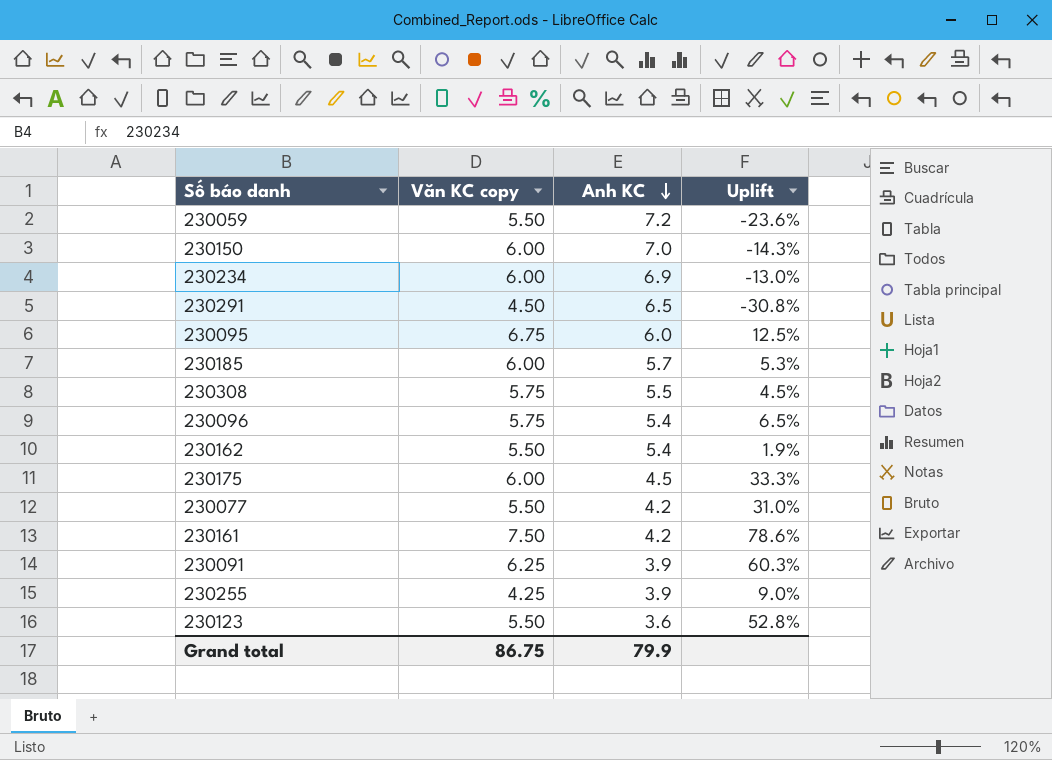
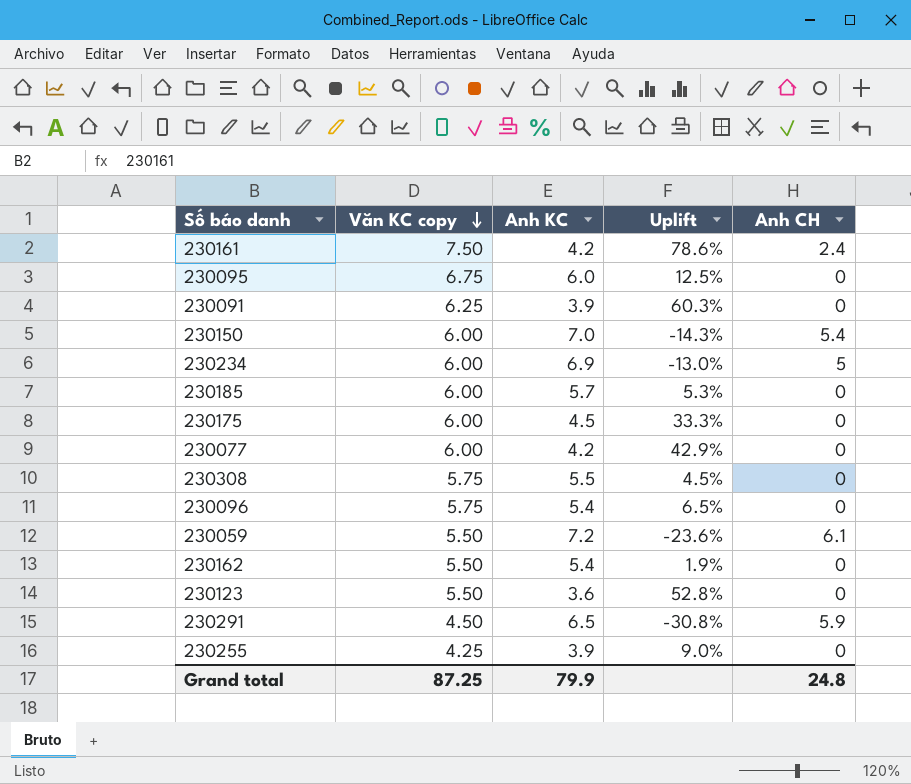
row order: Anh KC descending -> Văn KC copy descending
column Anh CH | position: none -> 5
230077 | Văn KC copy: 5.50 -> 6.00
230077 | Uplift: 31.0% -> 42.9%
Grand total | Văn KC copy: 86.75 -> 87.25

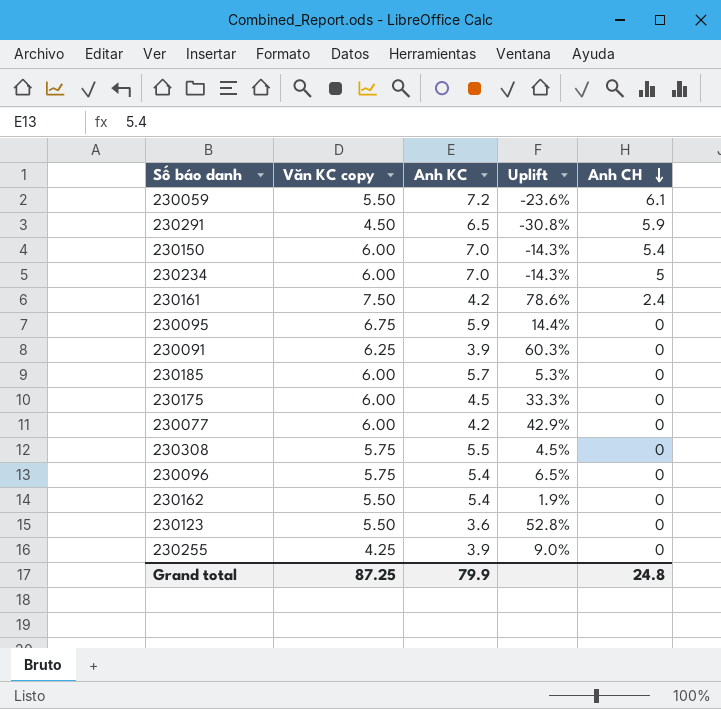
row order: Văn KC copy descending -> Anh CH descending
230234 | Anh KC: 6.9 -> 7.0
230234 | Uplift: -13.0% -> -14.3%
230095 | Anh KC: 6.0 -> 5.9
230095 | Uplift: 12.5% -> 14.4%

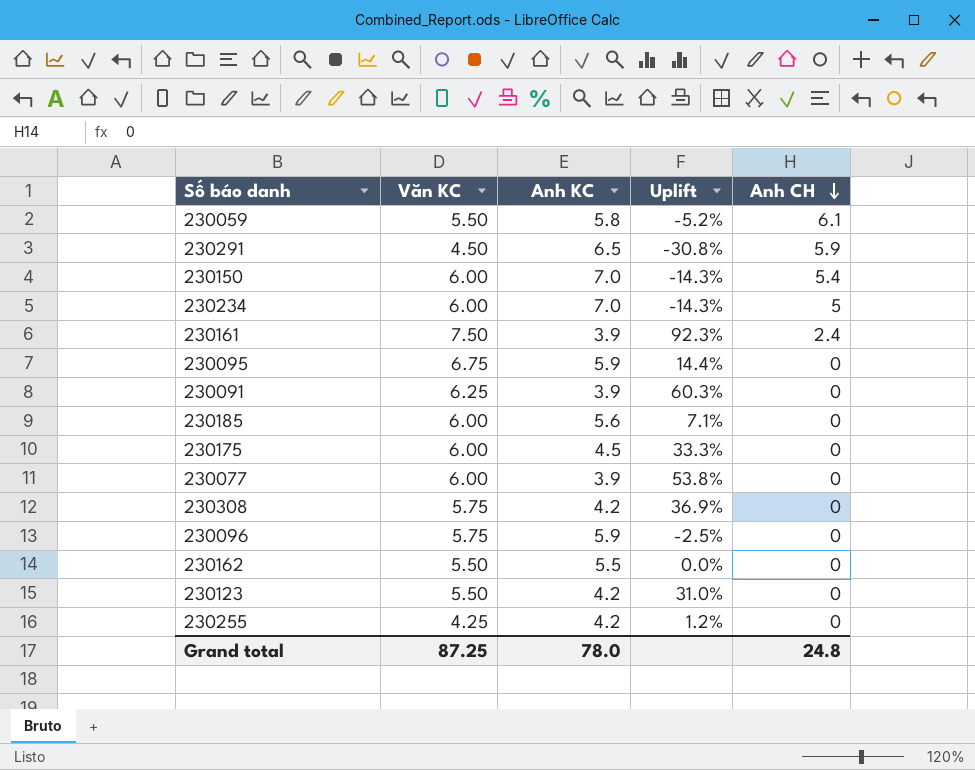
column name: Văn KC copy -> Văn KC
230059 | Anh KC: 7.2 -> 5.8
230059 | Uplift: -23.6% -> -5.2%
230161 | Anh KC: 4.2 -> 3.9
230161 | Uplift: 78.6% -> 92.3%
230185 | Anh KC: 5.7 -> 5.6
230185 | Uplift: 5.3% -> 7.1%
230077 | Anh KC: 4.2 -> 3.9
230077 | Uplift: 42.9% -> 53.8%
230308 | Anh KC: 5.5 -> 4.2
230308 | Uplift: 4.5% -> 36.9%
230096 | Anh KC: 5.4 -> 5.9
230096 | Uplift: 6.5% -> -2.5%
230162 | Anh KC: 5.4 -> 5.5
230162 | Uplift: 1.9% -> 0.0%
230123 | Anh KC: 3.6 -> 4.2
230123 | Uplift: 52.8% -> 31.0%
230255 | Anh KC: 3.9 -> 4.2
230255 | Uplift: 9.0% -> 1.2%
Grand total | Anh KC: 79.9 -> 78.0

